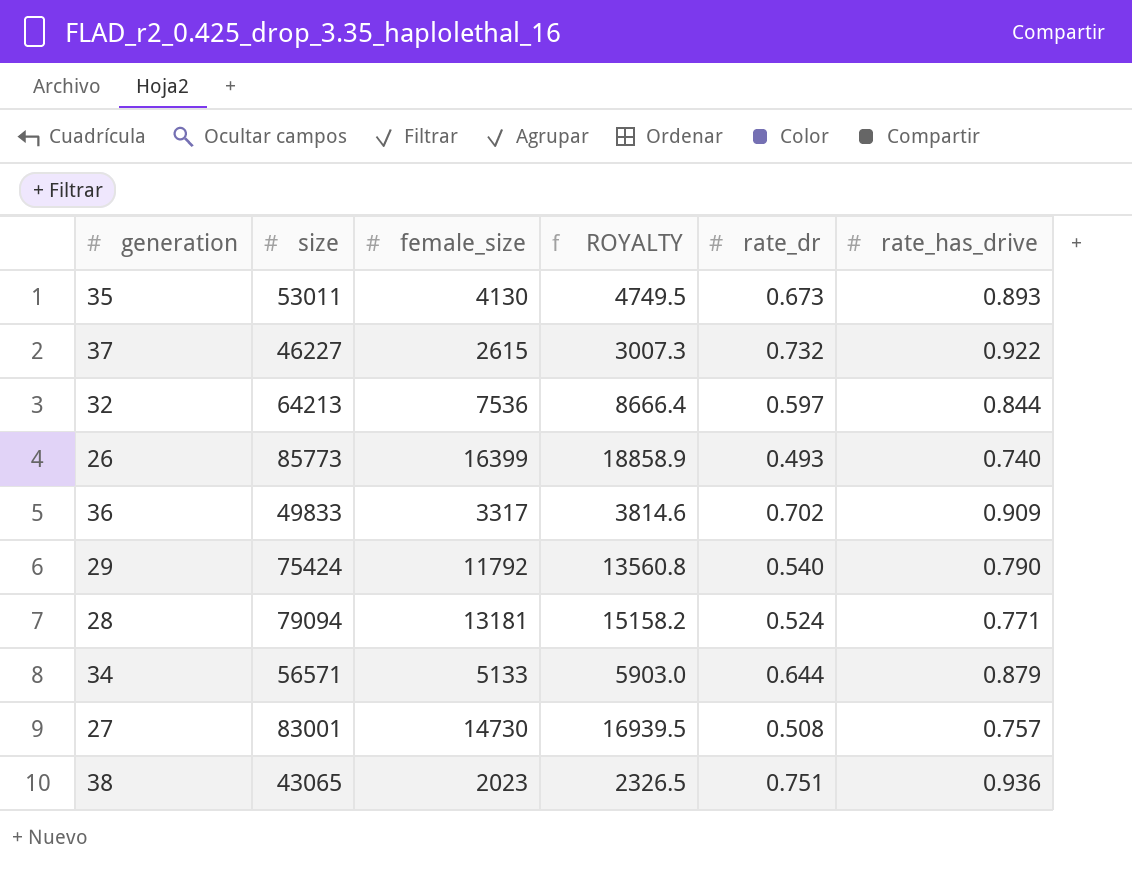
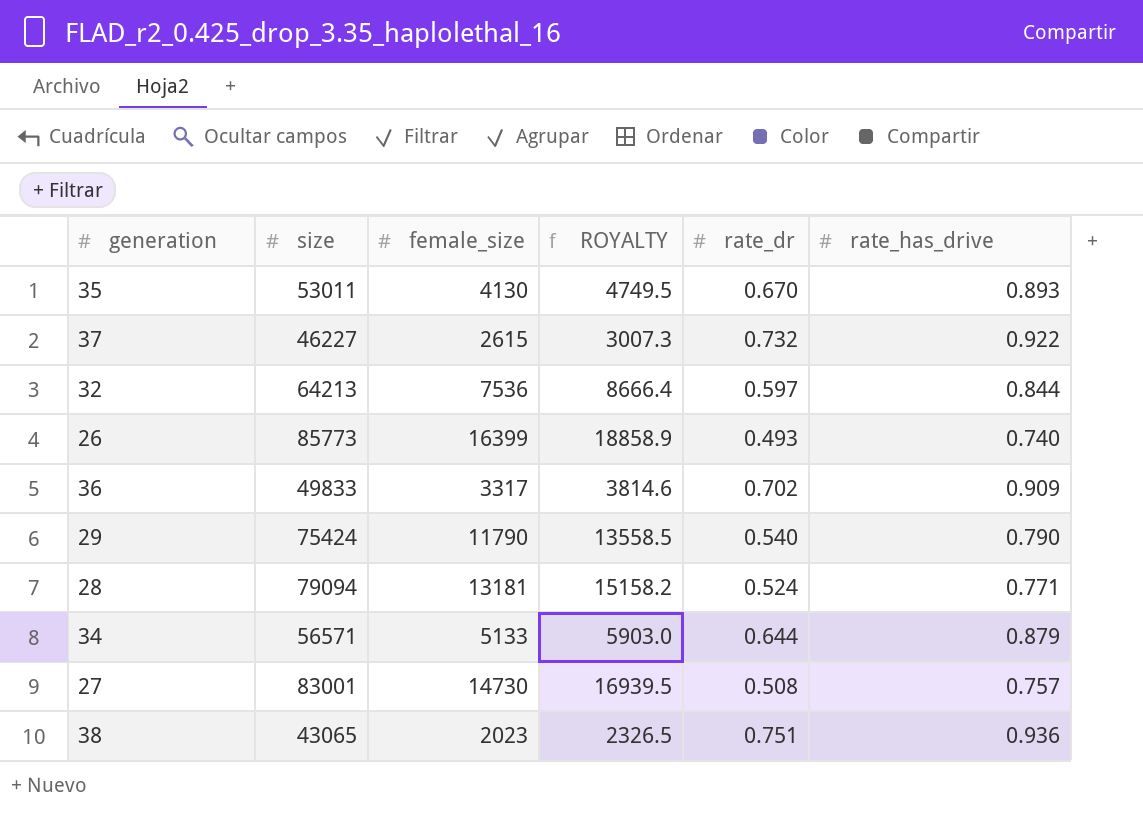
35 | rate_dr: 0.673 -> 0.670
29 | female_size: 11792 -> 11790
29 | ROYALTY: 13560.8 -> 13558.5

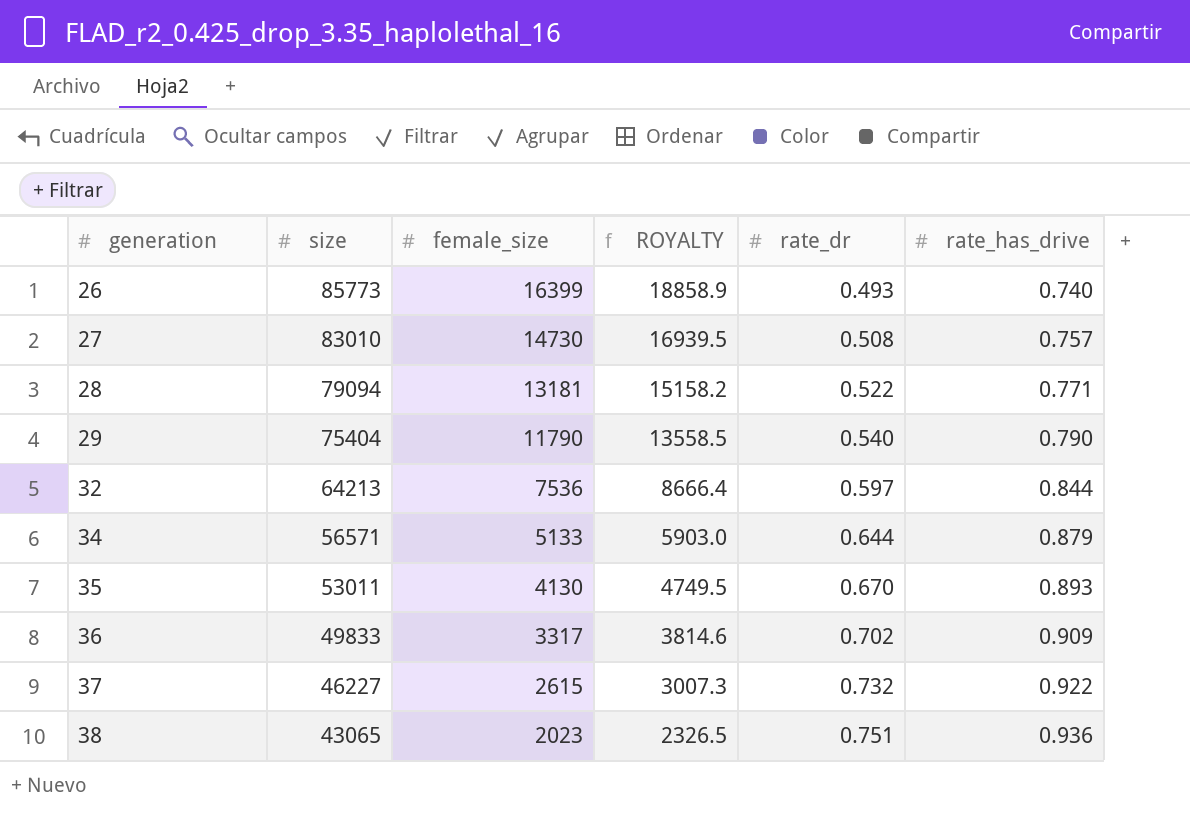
row order: none -> generation ascending
27 | size: 83001 -> 83010
28 | rate_dr: 0.524 -> 0.522
29 | size: 75424 -> 75404

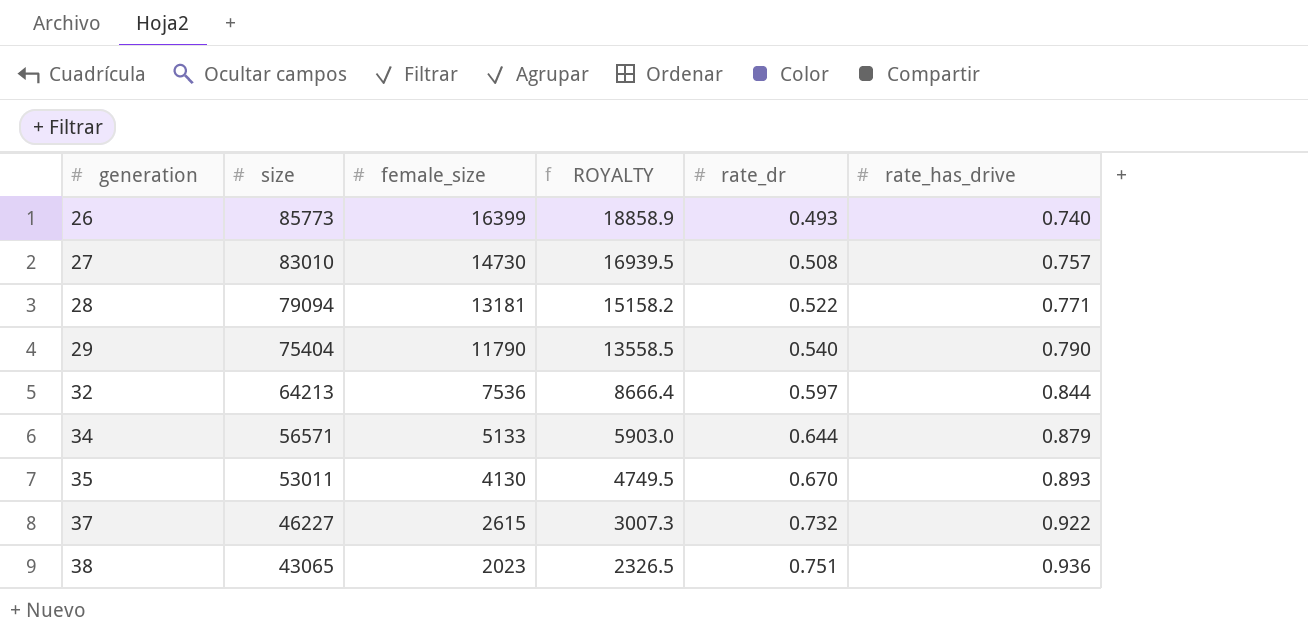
row 36: 49833 | 3317 | 3814.6 | 0.702 | 0.909 -> none

